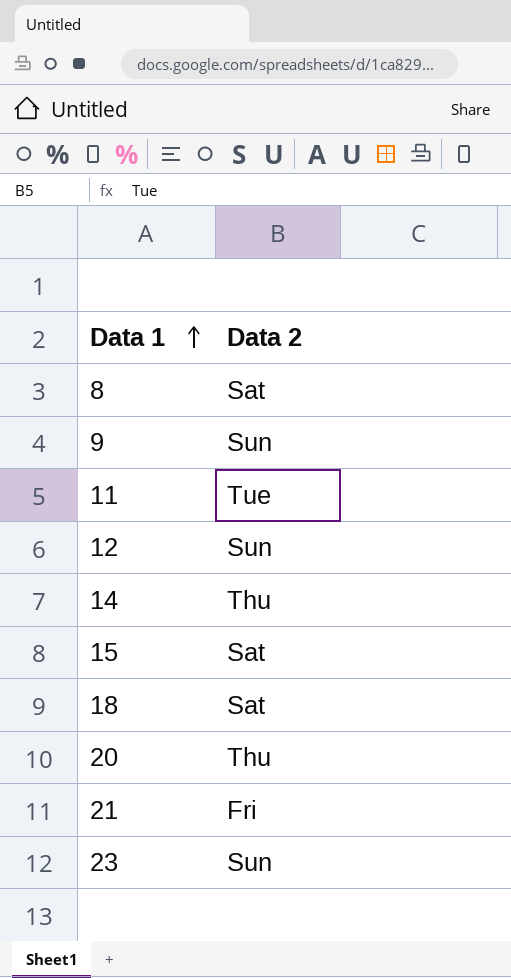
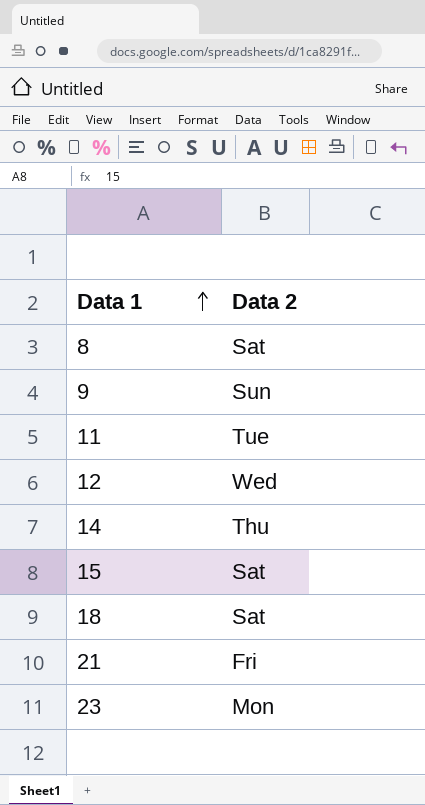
row 20: Thu -> none
12 | Data 2: Sun -> Wed
23 | Data 2: Sun -> Mon

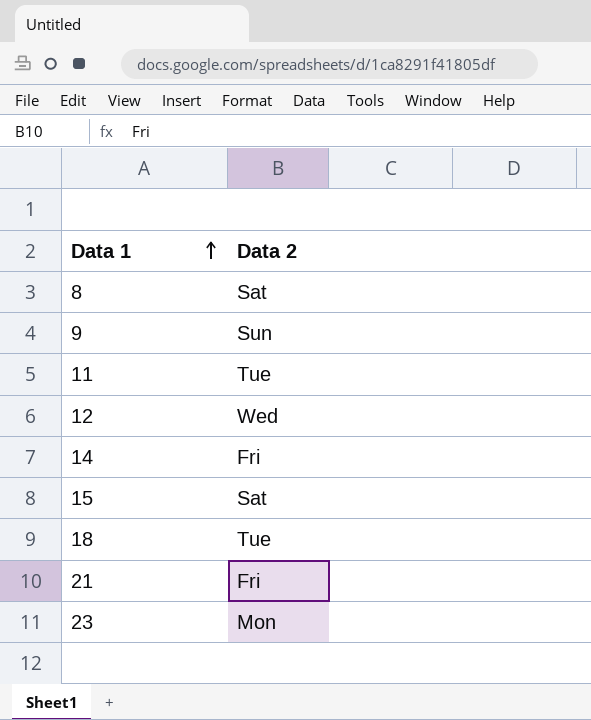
14 | Data 2: Thu -> Fri
18 | Data 2: Sat -> Tue

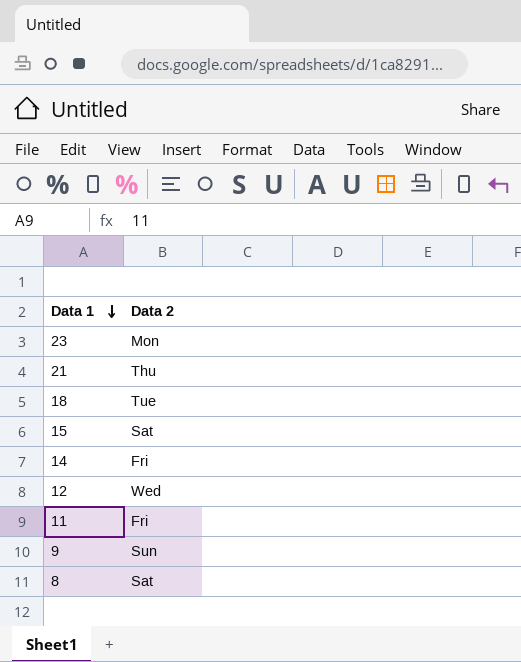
row order: Data 1 ascending -> Data 1 descending
21 | Data 2: Fri -> Thu
11 | Data 2: Tue -> Fri

